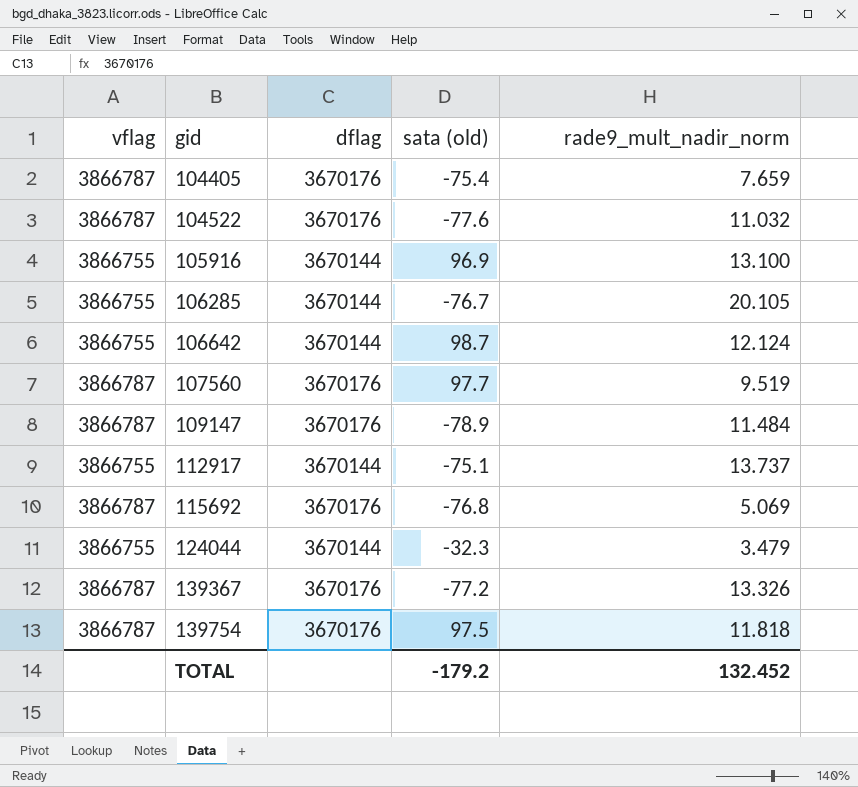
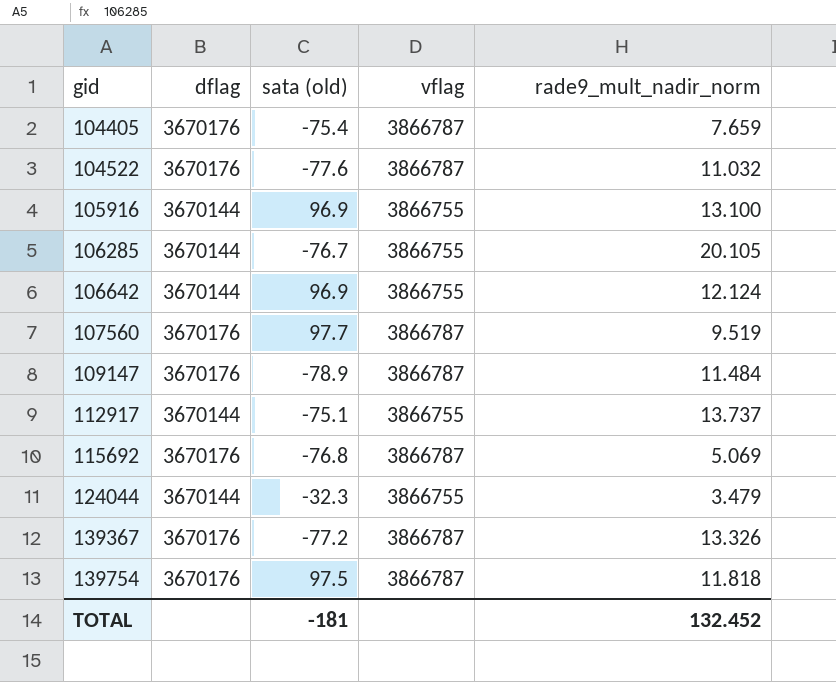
column vflag | position: 1 -> 4
106642 | sata (old): 98.7 -> 96.9
TOTAL | sata (old): -179.2 -> -181

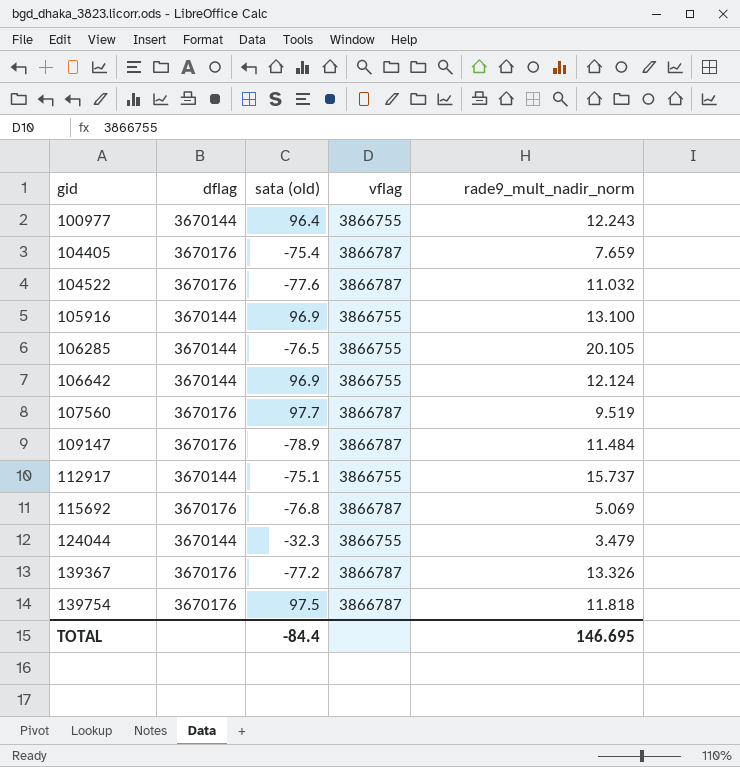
row 100977: none -> 3670144 | 96.4 | 3866755 | 12.243
106285 | sata (old): -76.7 -> -76.5
112917 | rade9_mult_nadir_norm: 13.737 -> 15.737
TOTAL | sata (old): -181 -> -84.4
TOTAL | rade9_mult_nadir_norm: 132.452 -> 146.695

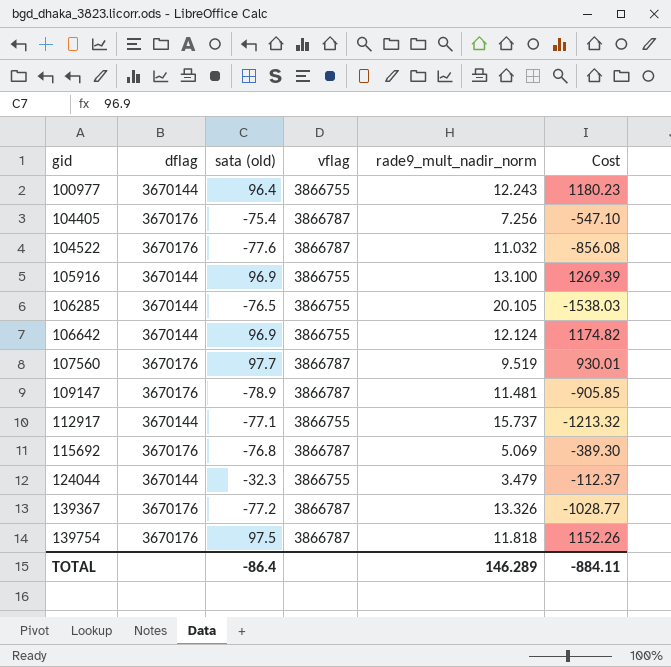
column Cost | formula: none -> [sata (old)] * [rade9_mult_nadir_norm]
104405 | rade9_mult_nadir_norm: 7.659 -> 7.256
109147 | rade9_mult_nadir_norm: 11.484 -> 11.481
112917 | sata (old): -75.1 -> -77.1
TOTAL | sata (old): -84.4 -> -86.4
TOTAL | rade9_mult_nadir_norm: 146.695 -> 146.289

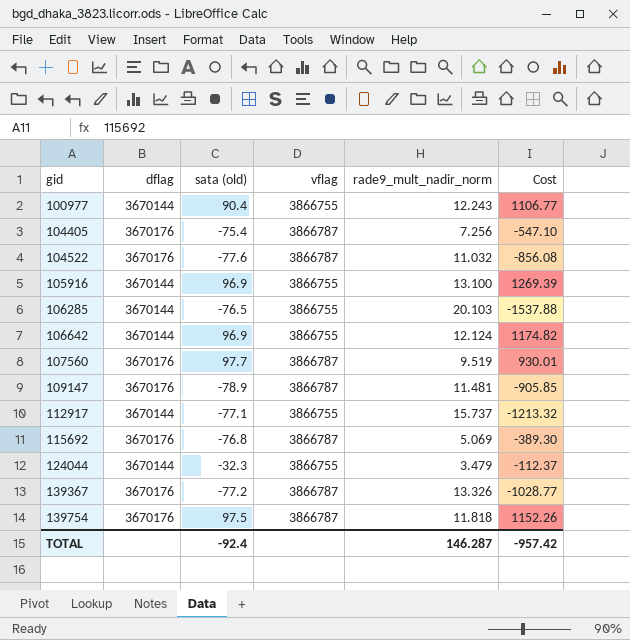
100977 | sata (old): 96.4 -> 90.4
100977 | Cost: 1180.23 -> 1106.77
106285 | rade9_mult_nadir_norm: 20.105 -> 20.103
106285 | Cost: -1538.03 -> -1537.88
TOTAL | sata (old): -86.4 -> -92.4
TOTAL | rade9_mult_nadir_norm: 146.289 -> 146.287
TOTAL | Cost: -884.11 -> -957.42

